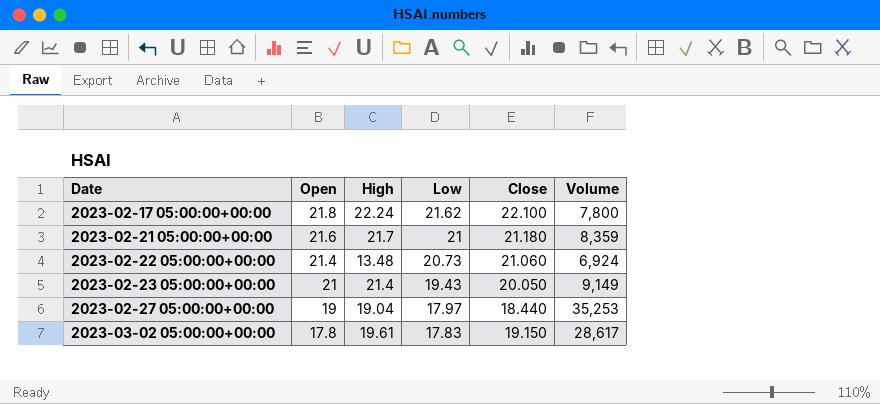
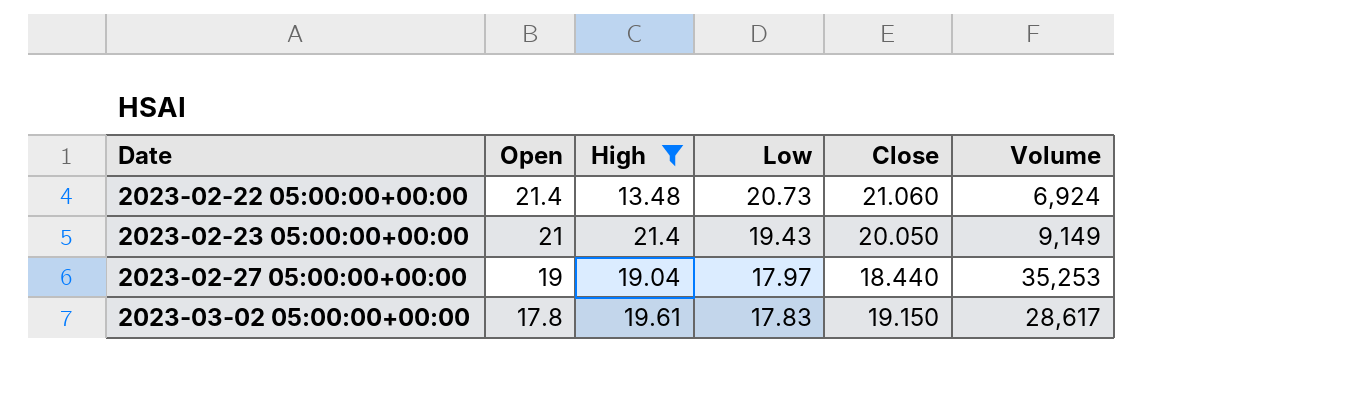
filter: none -> High <= 21.4

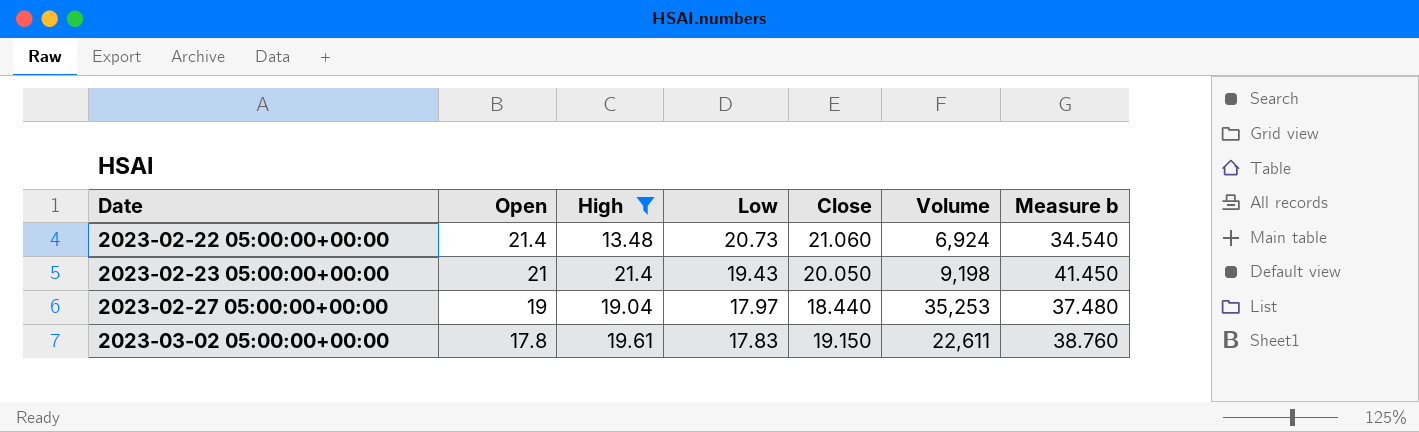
column Measure b | formula: none -> [High] + [Close]
2023-02-23 05:00:00+00:00 | Volume: 9,149 -> 9,198
2023-03-02 05:00:00+00:00 | Volume: 28,617 -> 22,611

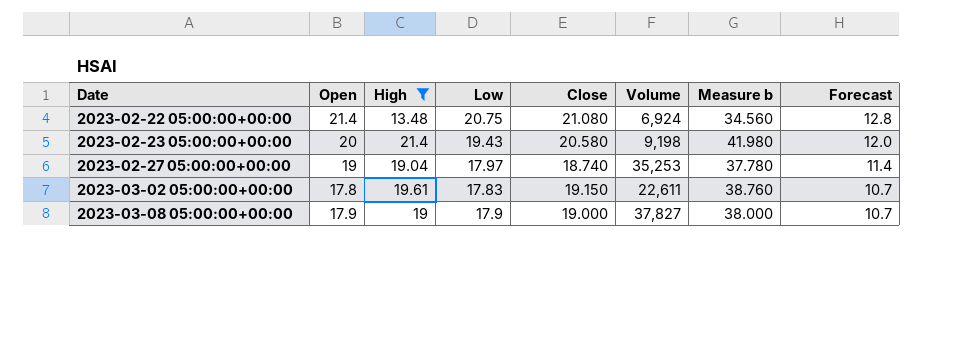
column Forecast | formula: none -> [Open] * 0.6
2023-02-22 05:00:00+00:00 | Low: 20.73 -> 20.75
2023-02-22 05:00:00+00:00 | Close: 21.060 -> 21.080
2023-02-22 05:00:00+00:00 | Measure b: 34.540 -> 34.560
2023-02-23 05:00:00+00:00 | Open: 21 -> 20
2023-02-23 05:00:00+00:00 | Close: 20.050 -> 20.580
2023-02-23 05:00:00+00:00 | Measure b: 41.450 -> 41.980
2023-02-27 05:00:00+00:00 | Close: 18.440 -> 18.740
2023-02-27 05:00:00+00:00 | Measure b: 37.480 -> 37.780
row 2023-03-08 05:00:00+00:00: none -> 17.9 | 19 | 17.9 | 19.000 | 37,827 | 38.000 | 10.7

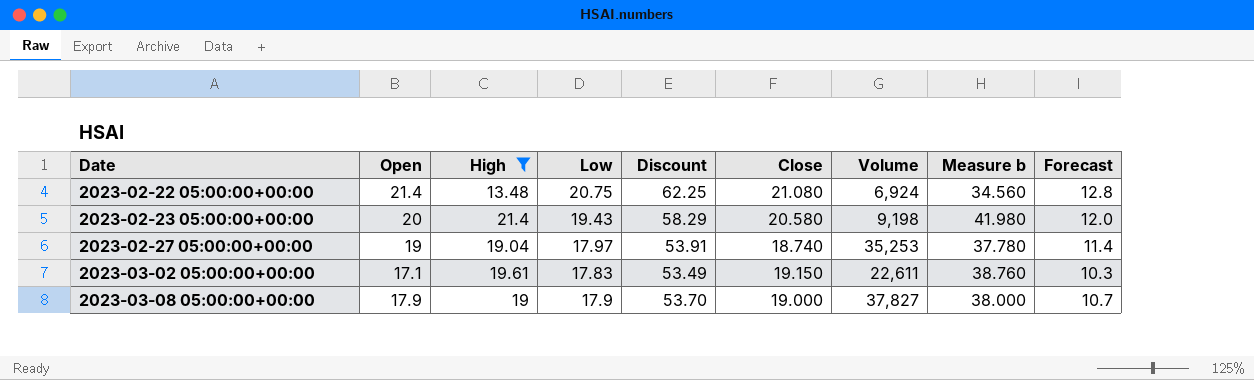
column Discount | formula: none -> [Low] * 3
2023-03-02 05:00:00+00:00 | Open: 17.8 -> 17.1
2023-03-02 05:00:00+00:00 | Forecast: 10.7 -> 10.3

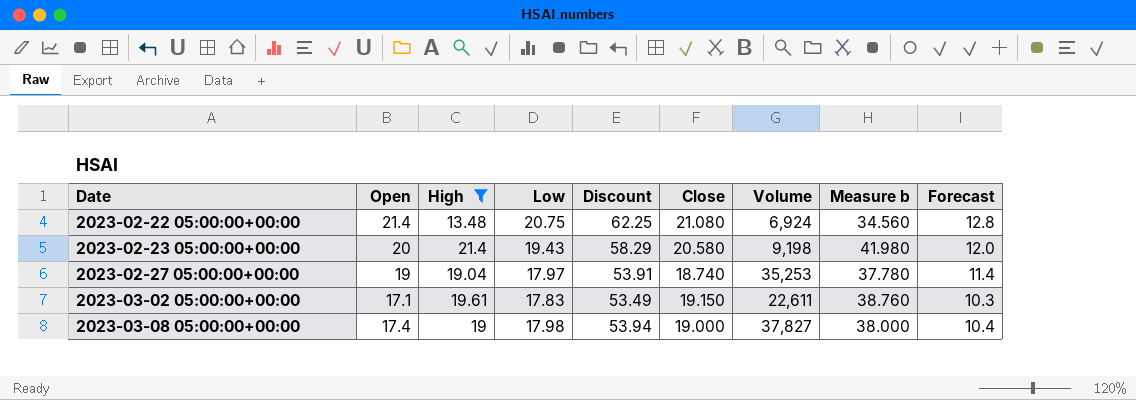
2023-03-08 05:00:00+00:00 | Open: 17.9 -> 17.4
2023-03-08 05:00:00+00:00 | Low: 17.9 -> 17.98
2023-03-08 05:00:00+00:00 | Discount: 53.70 -> 53.94
2023-03-08 05:00:00+00:00 | Forecast: 10.7 -> 10.4

